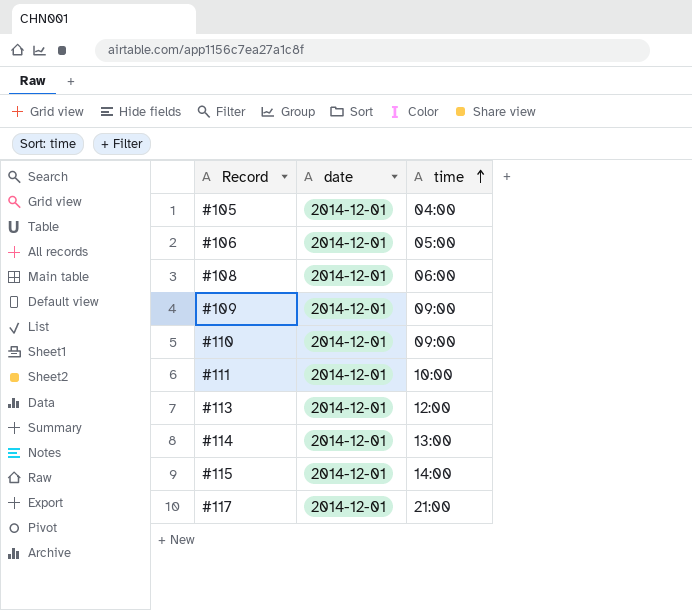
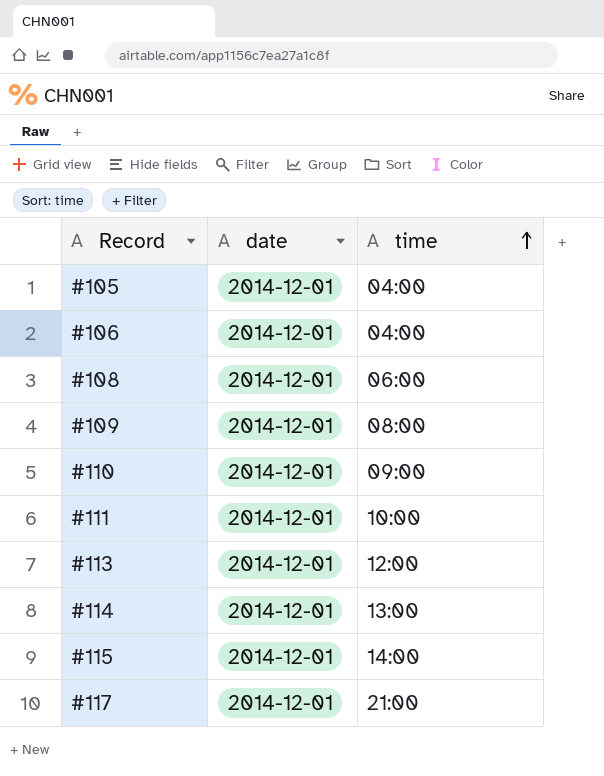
#106 | time: 05:00 -> 04:00
#109 | time: 09:00 -> 08:00

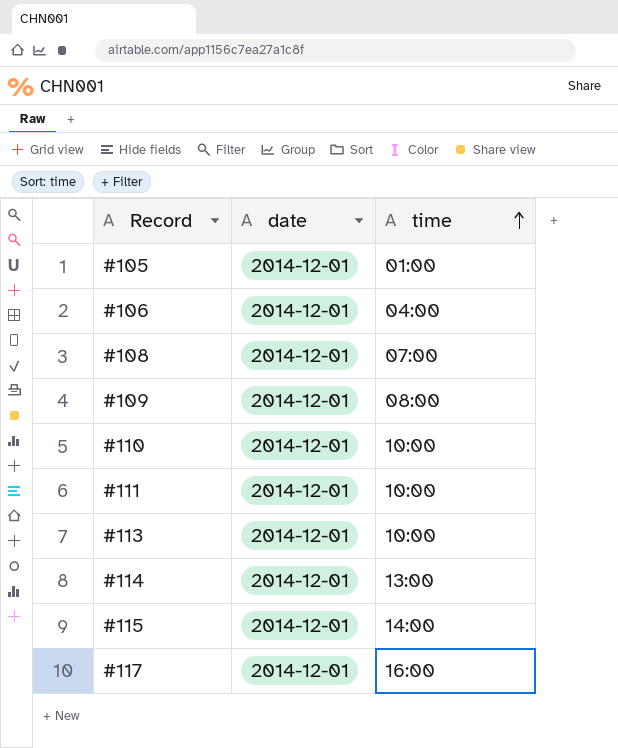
#105 | time: 04:00 -> 01:00
#108 | time: 06:00 -> 07:00
#110 | time: 09:00 -> 10:00
#113 | time: 12:00 -> 10:00
#117 | time: 21:00 -> 16:00

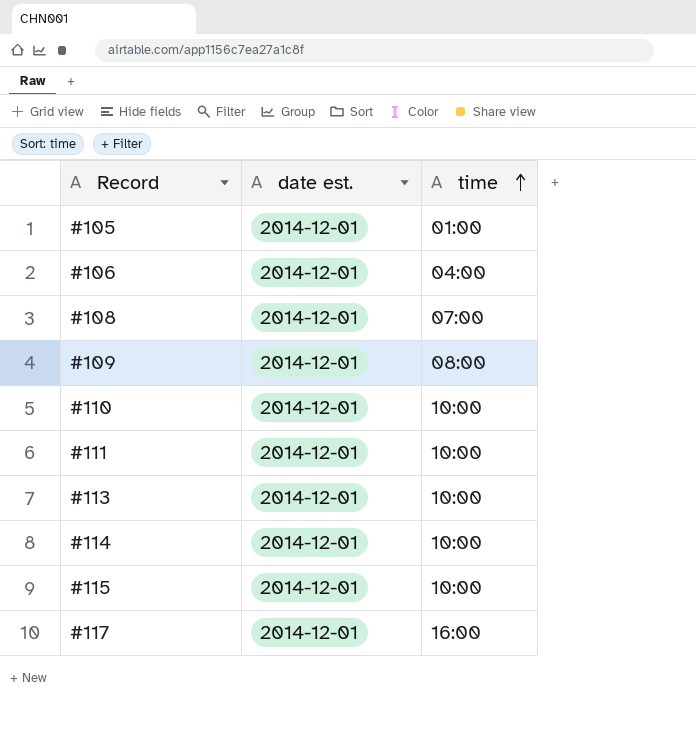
column name: date -> date est.
#114 | time: 13:00 -> 10:00
#115 | time: 14:00 -> 10:00

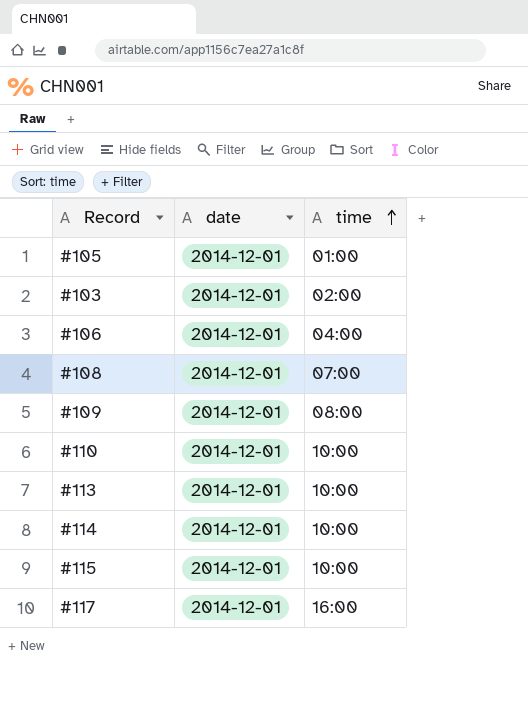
column name: date est. -> date
row #111: 2014-12-01 | 10:00 -> none
row #103: none -> 2014-12-01 | 02:00

